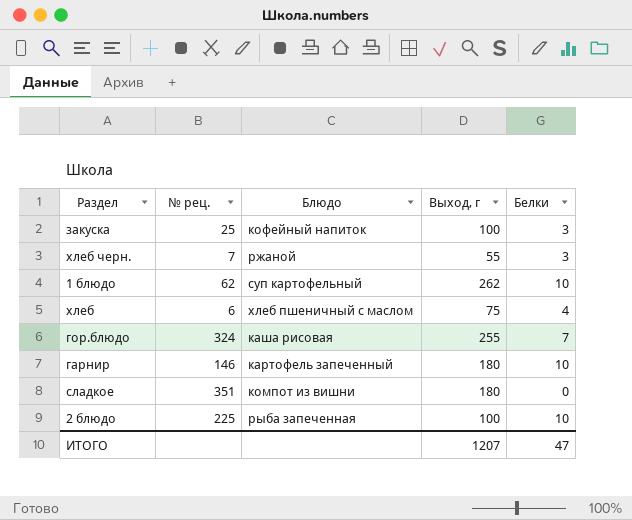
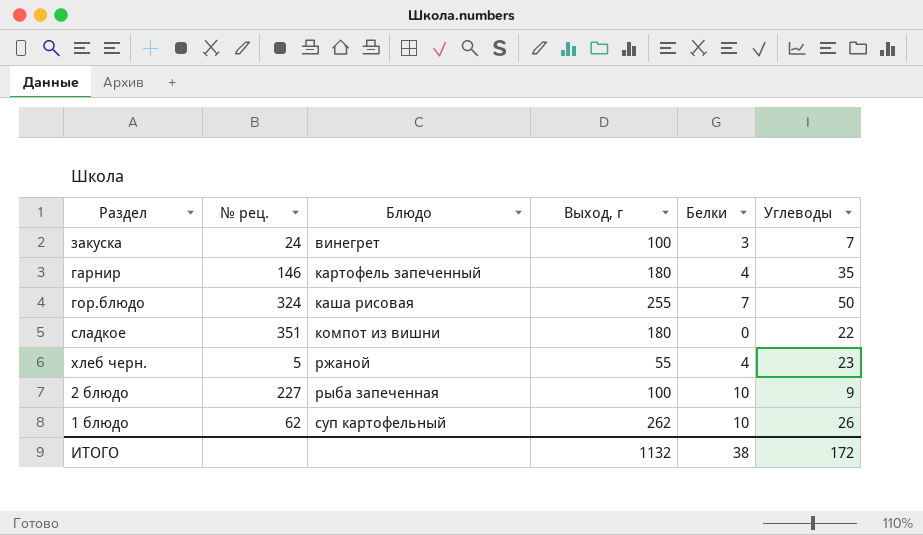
row order: none -> Блюдо ascending
column Углеводы | position: none -> 6
row хлеб: 6 | хлеб пшеничный с маслом | 75 | 4 -> none
закуска | № рец.: 25 -> 24
закуска | Блюдо: кофейный напиток -> винегрет
гарнир | Белки: 10 -> 4
хлеб черн. | № рец.: 7 -> 5
хлеб черн. | Белки: 3 -> 4
2 блюдо | № рец.: 225 -> 227
ИТОГО | Выход, г: 1207 -> 1132
ИТОГО | Белки: 47 -> 38

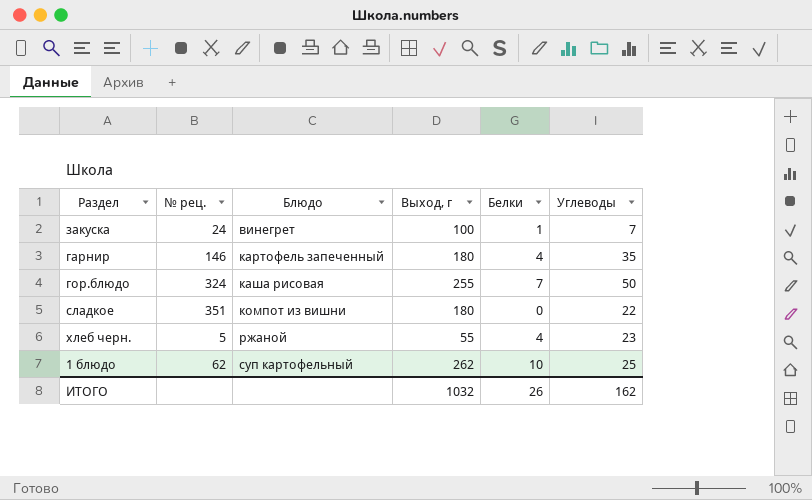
row 2 блюдо: 227 | рыба запеченная | 100 | 10 | 9 -> none
закуска | Белки: 3 -> 1
1 блюдо | Углеводы: 26 -> 25
ИТОГО | Выход, г: 1132 -> 1032
ИТОГО | Белки: 38 -> 26
ИТОГО | Углеводы: 172 -> 162

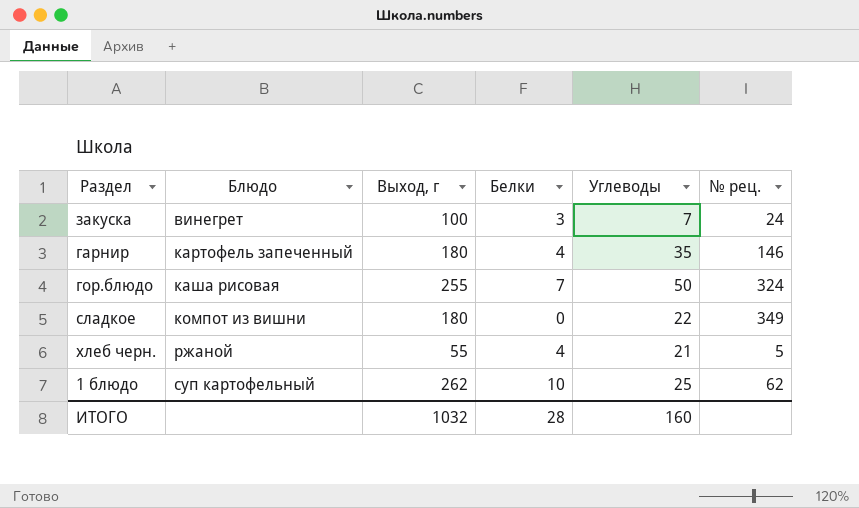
column № рец. | position: 2 -> 6
закуска | Белки: 1 -> 3
сладкое | № рец.: 351 -> 349
хлеб черн. | Углеводы: 23 -> 21
ИТОГО | Белки: 26 -> 28
ИТОГО | Углеводы: 162 -> 160

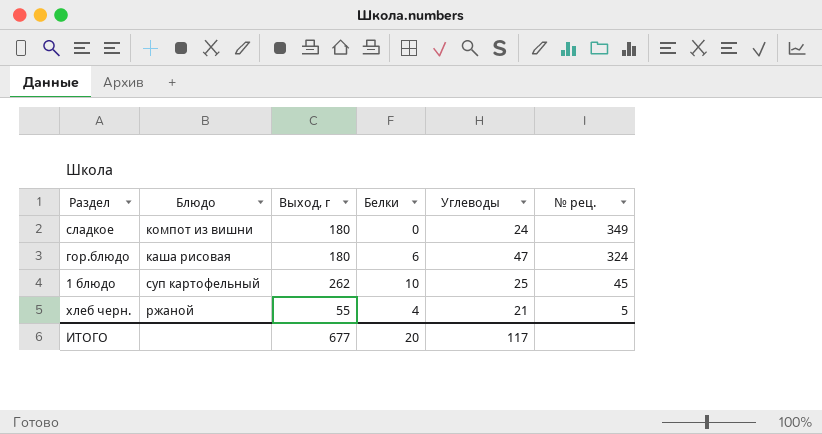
row order: Блюдо ascending -> № рец. descending
row закуска: винегрет | 100 | 3 | 7 | 24 -> none
row гарнир: картофель запеченный | 180 | 4 | 35 | 146 -> none
сладкое | Углеводы: 22 -> 24
гор.блюдо | Выход, г: 255 -> 180
гор.блюдо | Белки: 7 -> 6
гор.блюдо | Углеводы: 50 -> 47
1 блюдо | № рец.: 62 -> 45
ИТОГО | Выход, г: 1032 -> 677
ИТОГО | Белки: 28 -> 20
ИТОГО | Углеводы: 160 -> 117

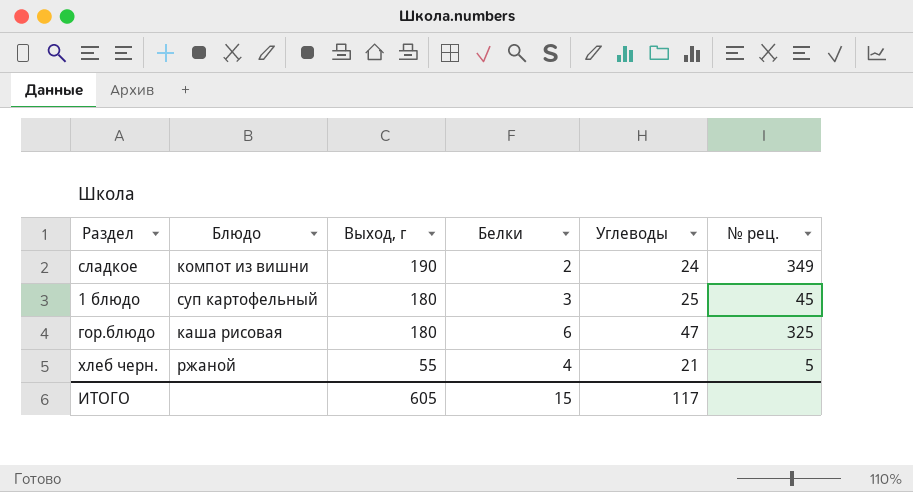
row order: № рец. descending -> Выход, г descending
сладкое | Выход, г: 180 -> 190
сладкое | Белки: 0 -> 2
1 блюдо | Выход, г: 262 -> 180
1 блюдо | Белки: 10 -> 3
гор.блюдо | № рец.: 324 -> 325
ИТОГО | Выход, г: 677 -> 605
ИТОГО | Белки: 20 -> 15

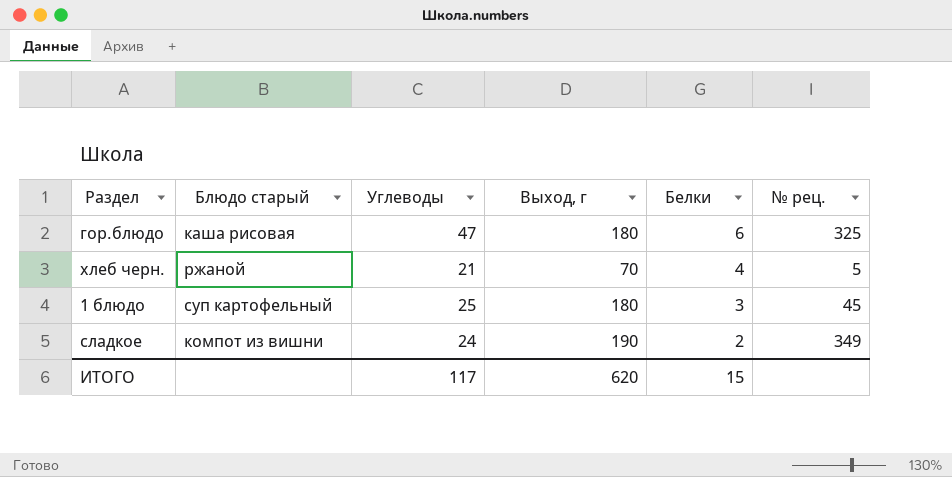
row order: Выход, г descending -> Белки descending
column name: Блюдо -> Блюдо старый
column Углеводы | position: 5 -> 3
хлеб черн. | Выход, г: 55 -> 70
ИТОГО | Выход, г: 605 -> 620

